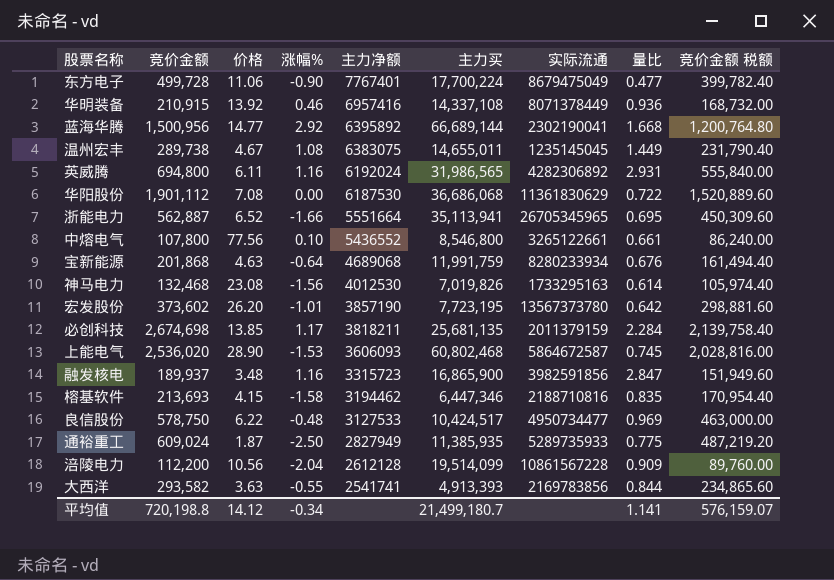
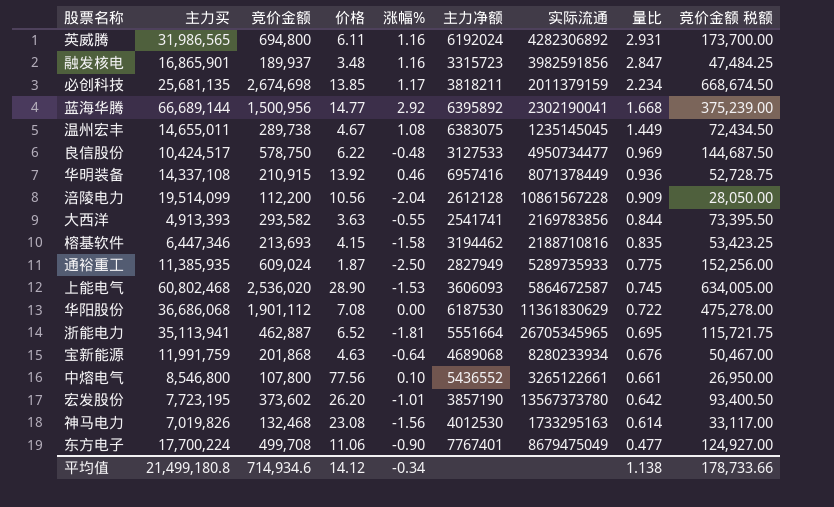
row order: 主力净额 descending -> 量比 descending
column 主力买 | position: 6 -> 2
column 竞价金额 税额 | formula: [竞价金额] * 0.8 -> [竞价金额] * 0.25
融发核电 | 主力买: 16,865,900 -> 16,865,901
必创科技 | 量比: 2.284 -> 2.234
浙能电力 | 竞价金额: 562,887 -> 462,887
浙能电力 | 涨幅%: -1.66 -> -1.81
东方电子 | 竞价金额: 499,728 -> 499,708
平均值 | 主力买: 21,499,180.7 -> 21,499,180.8
平均值 | 竞价金额: 720,198.8 -> 714,934.6
平均值 | 量比: 1.141 -> 1.138
平均值 | 竞价金额 税额: 576,159.07 -> 178,733.66

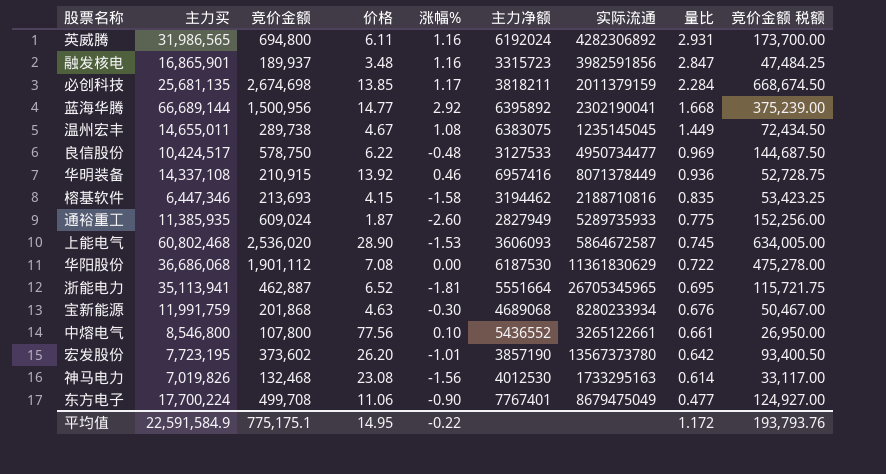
row 涪陵电力: 19,514,099 | 112,200 | 10.56 | -2.04 | 2612128 | 10861567228 | 0.909 | 28,050.00 -> none
row 大西洋: 4,913,393 | 293,582 | 3.63 | -0.55 | 2541741 | 2169783856 | 0.844 | 73,395.50 -> none
必创科技 | 量比: 2.234 -> 2.284
通裕重工 | 涨幅%: -2.50 -> -2.60
宝新能源 | 涨幅%: -0.64 -> -0.30
平均值 | 主力买: 21,499,180.8 -> 22,591,584.9
平均值 | 竞价金额: 714,934.6 -> 775,175.1
平均值 | 价格: 14.12 -> 14.95
平均值 | 涨幅%: -0.34 -> -0.22
平均值 | 量比: 1.138 -> 1.172
平均值 | 竞价金额 税额: 178,733.66 -> 193,793.76

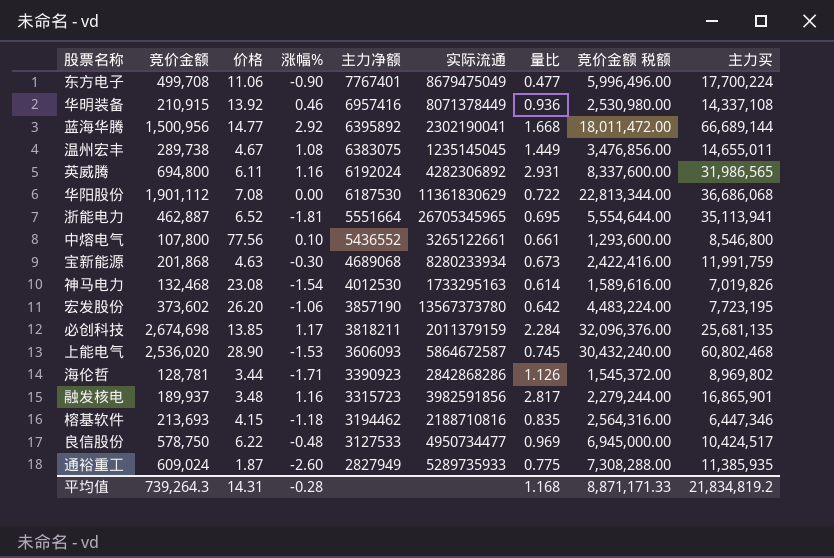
row order: 量比 descending -> 主力净额 descending
column 竞价金额 税额 | formula: [竞价金额] * 0.25 -> [竞价金额] * 12
column 主力买 | position: 2 -> 9
宝新能源 | 量比: 0.676 -> 0.673
神马电力 | 涨幅%: -1.56 -> -1.54
宏发股份 | 涨幅%: -1.01 -> -1.06
row 海伦哲: none -> 128,781 | 3.44 | -1.71 | 3390923 | 2842868286 | 1.126 | 1,545,372.00 | 8,969,802
融发核电 | 量比: 2.847 -> 2.817
榕基软件 | 涨幅%: -1.58 -> -1.18
平均值 | 竞价金额: 775,175.1 -> 739,264.3
平均值 | 价格: 14.95 -> 14.31
平均值 | 涨幅%: -0.22 -> -0.28
平均值 | 量比: 1.172 -> 1.168
平均值 | 竞价金额 税额: 193,793.76 -> 8,871,171.33
平均值 | 主力买: 22,591,584.9 -> 21,834,819.2

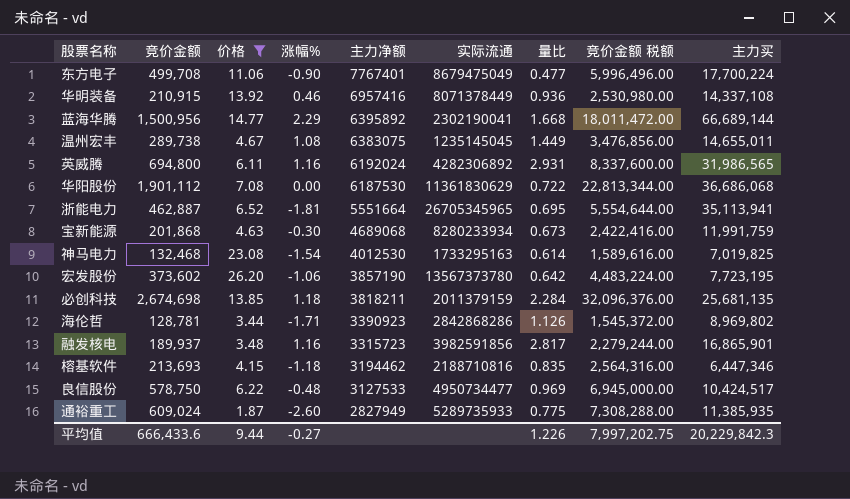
filter: none -> 价格 <= 26.20
蓝海华腾 | 涨幅%: 2.92 -> 2.29
神马电力 | 主力买: 7,019,826 -> 7,019,825
必创科技 | 涨幅%: 1.17 -> 1.18
平均值 | 竞价金额: 739,264.3 -> 666,433.6
平均值 | 价格: 14.31 -> 9.44
平均值 | 涨幅%: -0.28 -> -0.27
平均值 | 量比: 1.168 -> 1.226
平均值 | 竞价金额 税额: 8,871,171.33 -> 7,997,202.75
平均值 | 主力买: 21,834,819.2 -> 20,229,842.3

